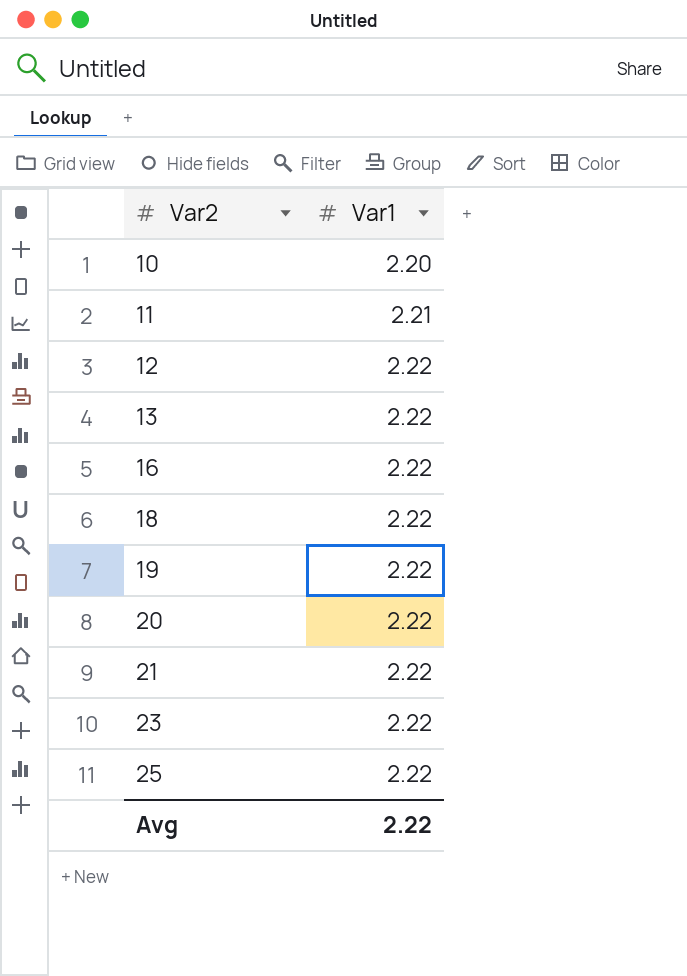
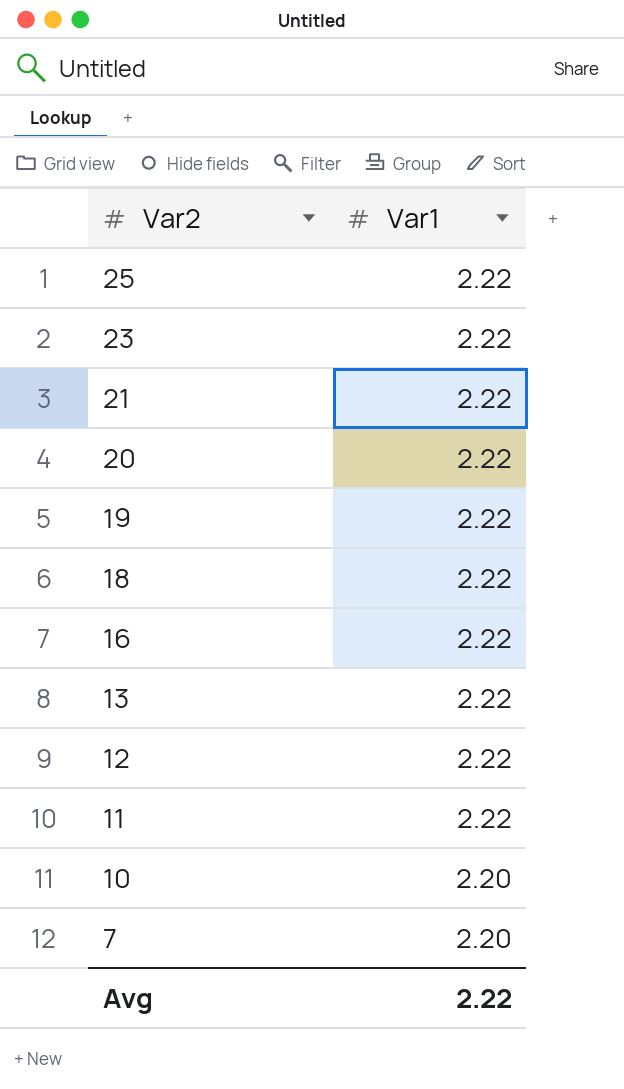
row order: Var2 ascending -> Var2 descending
11 | Var1: 2.21 -> 2.22
row 7: none -> 2.20

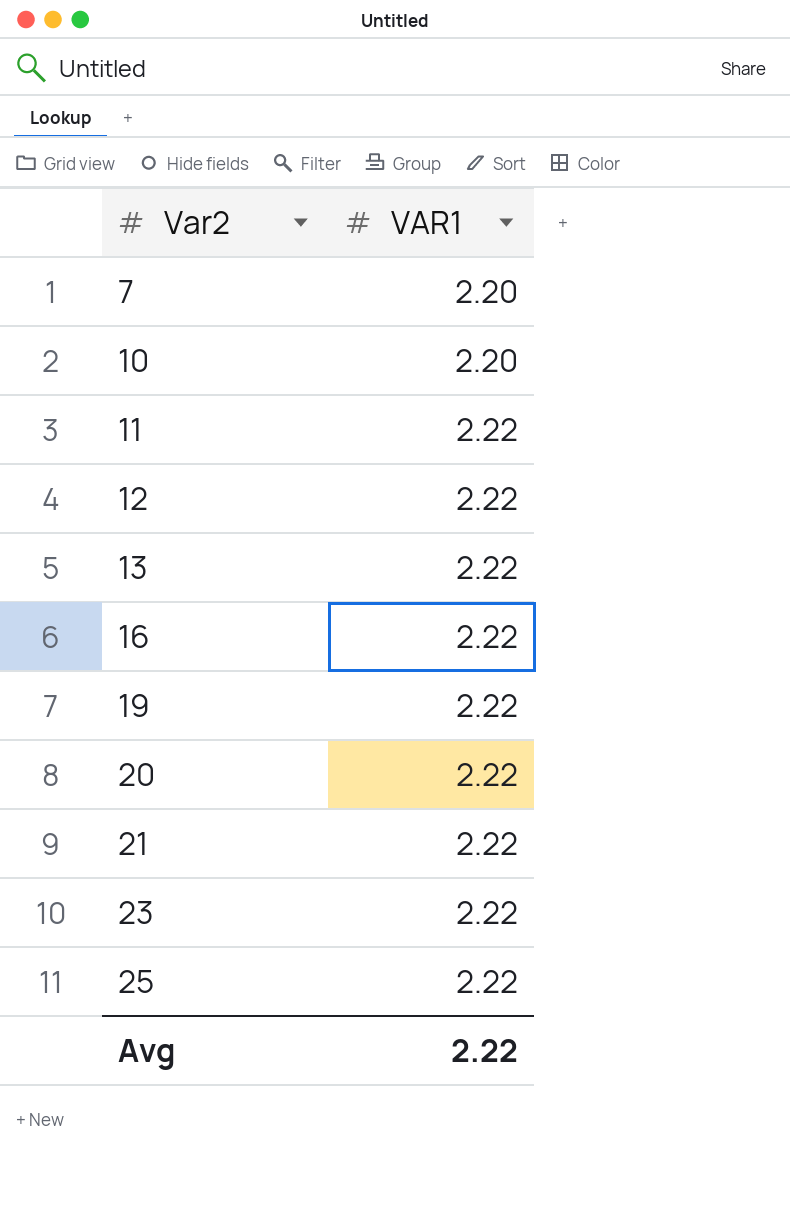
row order: Var2 descending -> Var2 ascending
column name: Var1 -> VAR1
row 18: 2.22 -> none

